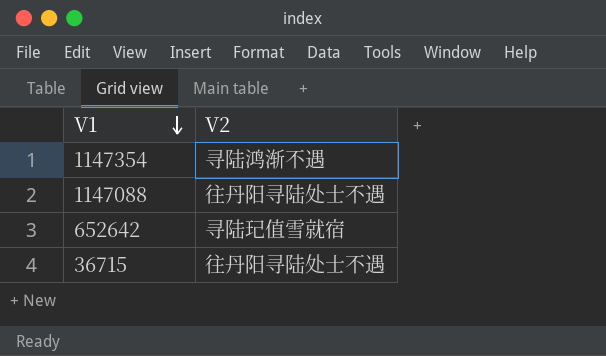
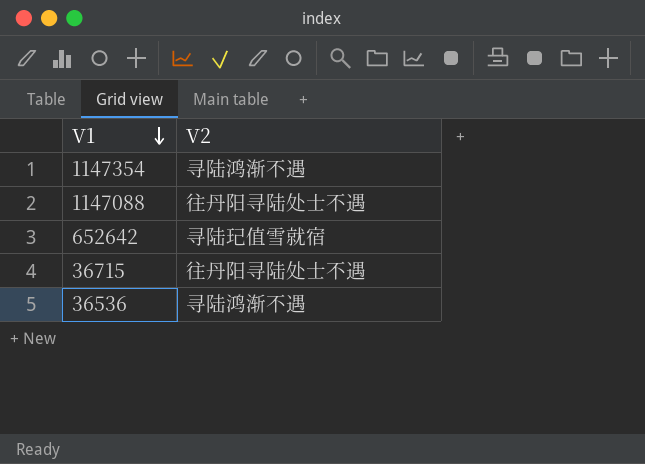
row 36536: none -> 寻陆鸿渐不遇

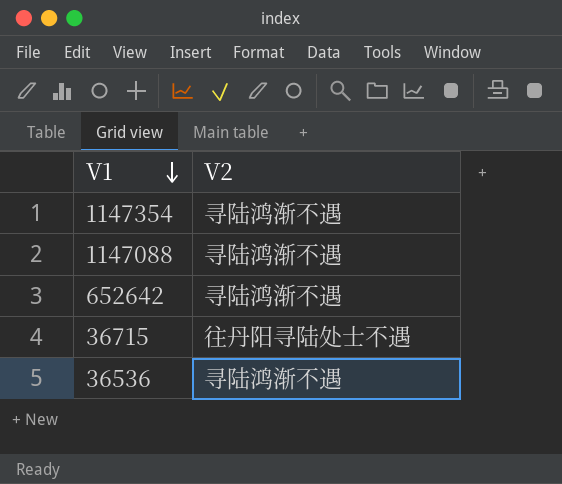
1147088 | V2: 往丹阳寻陆处士不遇 -> 寻陆鸿渐不遇
652642 | V2: 寻陆玘值雪就宿 -> 寻陆鸿渐不遇

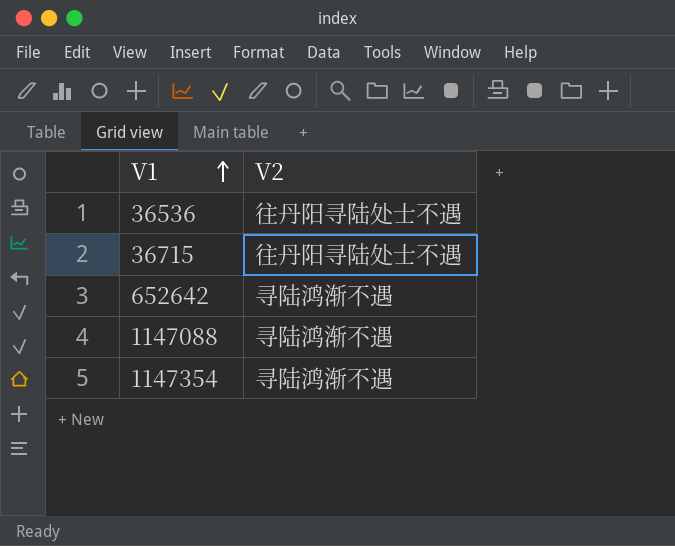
row order: V1 descending -> V1 ascending
36536 | V2: 寻陆鸿渐不遇 -> 往丹阳寻陆处士不遇

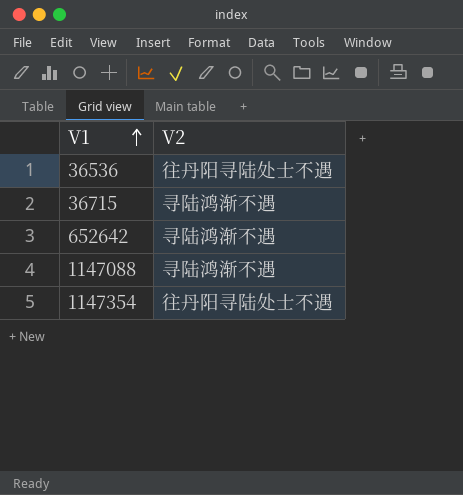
36715 | V2: 往丹阳寻陆处士不遇 -> 寻陆鸿渐不遇
1147354 | V2: 寻陆鸿渐不遇 -> 往丹阳寻陆处士不遇

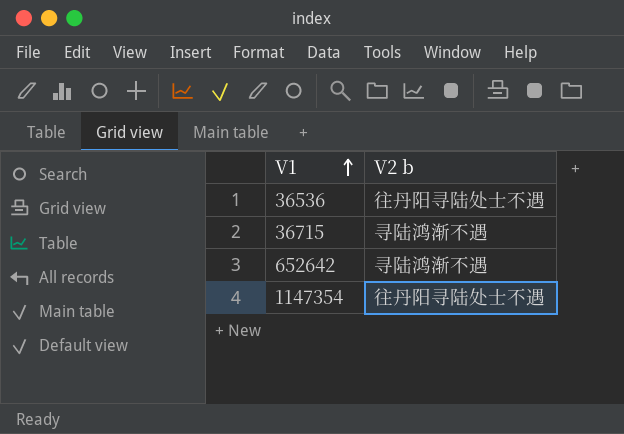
column name: V2 -> V2 b
row 1147088: 寻陆鸿渐不遇 -> none

